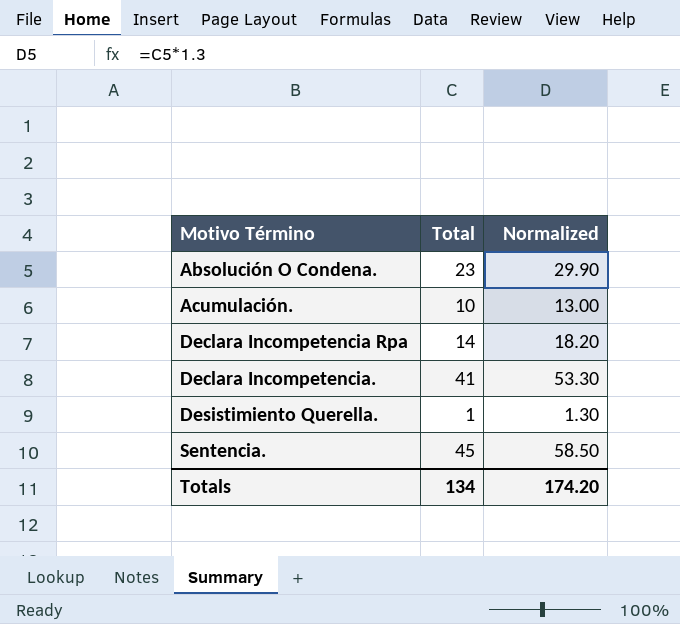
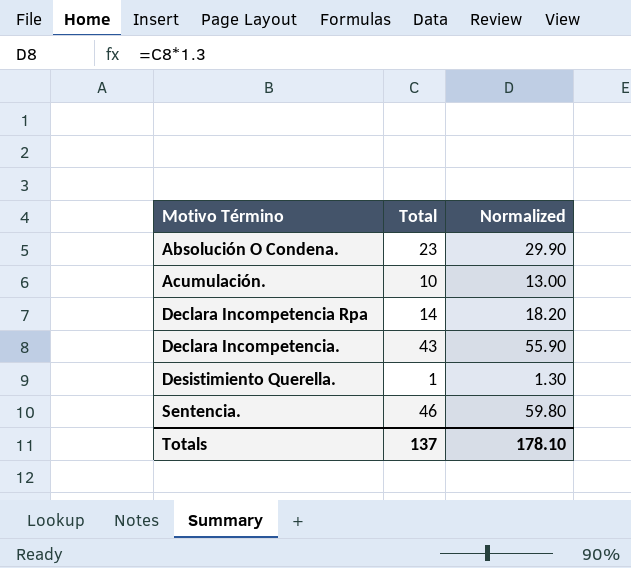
Declara Incompetencia. | Total: 41 -> 43
Declara Incompetencia. | Normalized: 53.30 -> 55.90
Sentencia. | Total: 45 -> 46
Sentencia. | Normalized: 58.50 -> 59.80
Totals | Total: 134 -> 137
Totals | Normalized: 174.20 -> 178.10

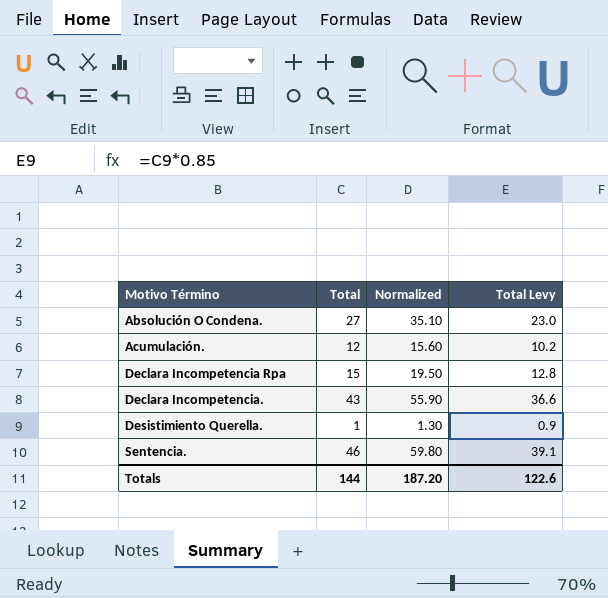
column Total Levy | formula: none -> [Total] * 0.85
Absolución O Condena. | Total: 23 -> 27
Absolución O Condena. | Normalized: 29.90 -> 35.10
Acumulación. | Total: 10 -> 12
Acumulación. | Normalized: 13.00 -> 15.60
Declara Incompetencia Rpa | Total: 14 -> 15
Declara Incompetencia Rpa | Normalized: 18.20 -> 19.50
Totals | Total: 137 -> 144
Totals | Normalized: 178.10 -> 187.20

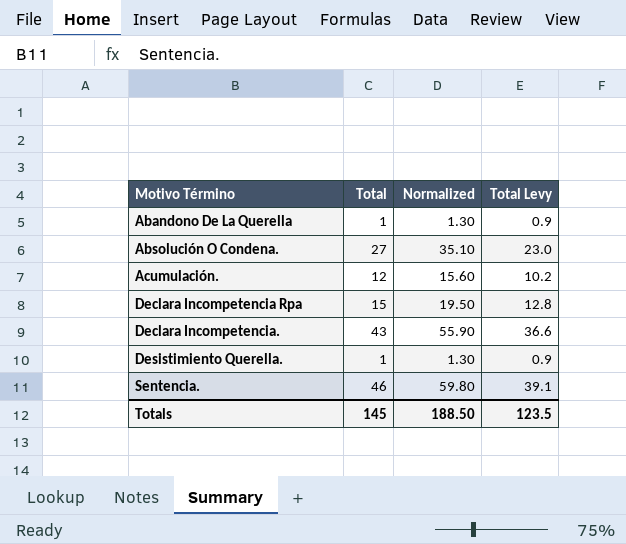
row Abandono De La Querella: none -> 1 | 1.30 | 0.9
Totals | Total: 144 -> 145
Totals | Normalized: 187.20 -> 188.50
Totals | Total Levy: 122.6 -> 123.5

